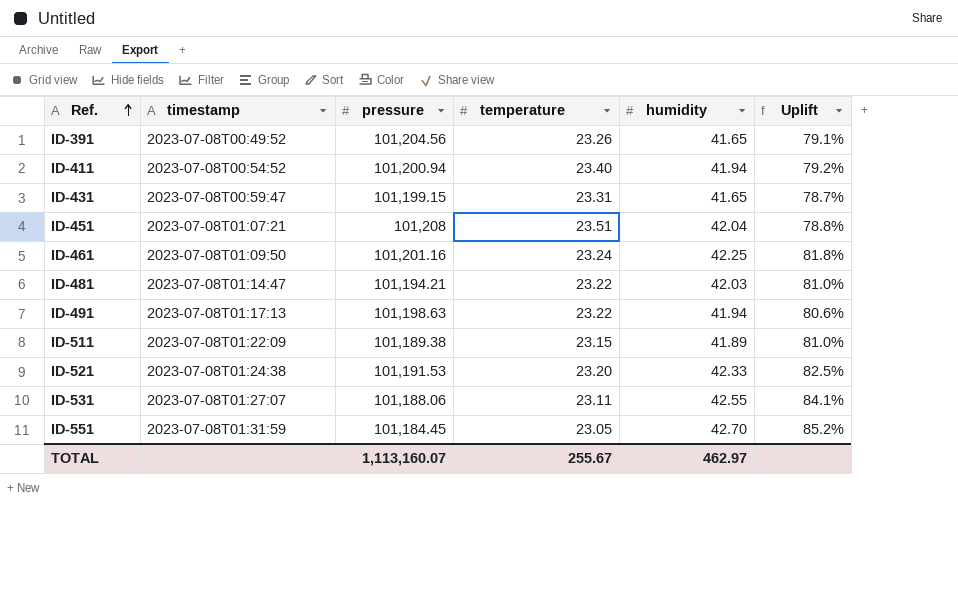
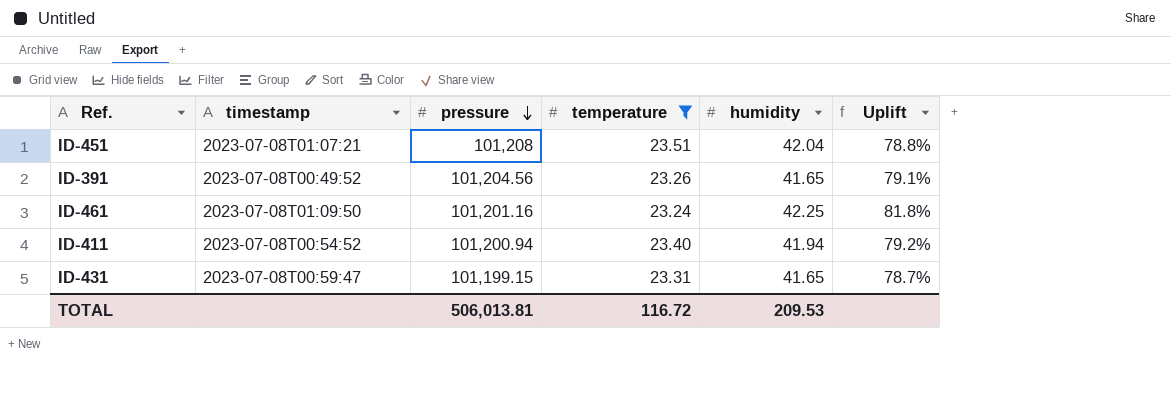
filter: none -> temperature >= 23.24
row order: Ref. ascending -> pressure descending
TOTAL | pressure: 1,113,160.07 -> 506,013.81
TOTAL | temperature: 255.67 -> 116.72
TOTAL | humidity: 462.97 -> 209.53

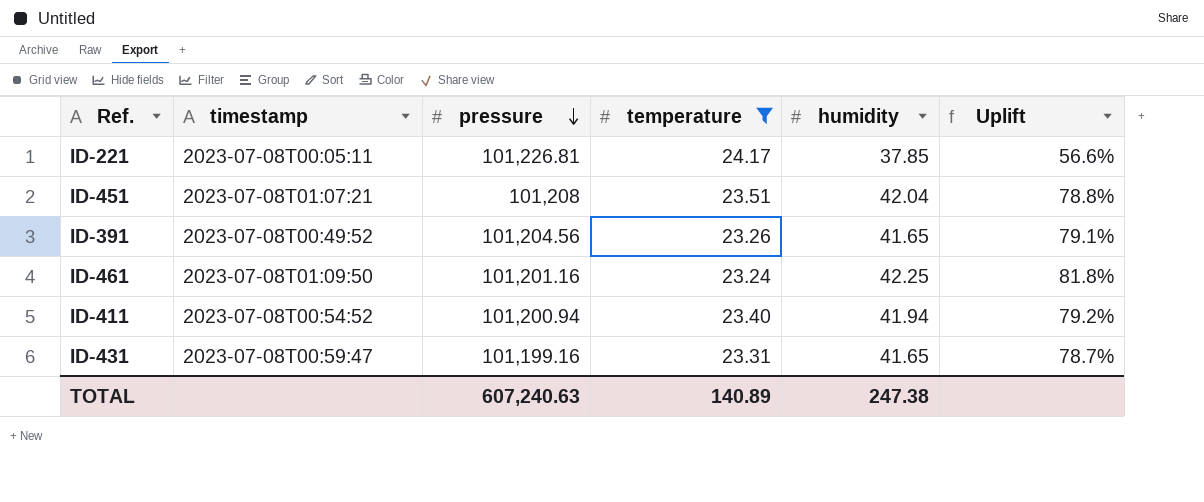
row ID-221: none -> 2023-07-08T00:05:11 | 101,226.81 | 24.17 | 37.85 | 56.6%
ID-431 | pressure: 101,199.15 -> 101,199.16
TOTAL | pressure: 506,013.81 -> 607,240.63
TOTAL | temperature: 116.72 -> 140.89
TOTAL | humidity: 209.53 -> 247.38

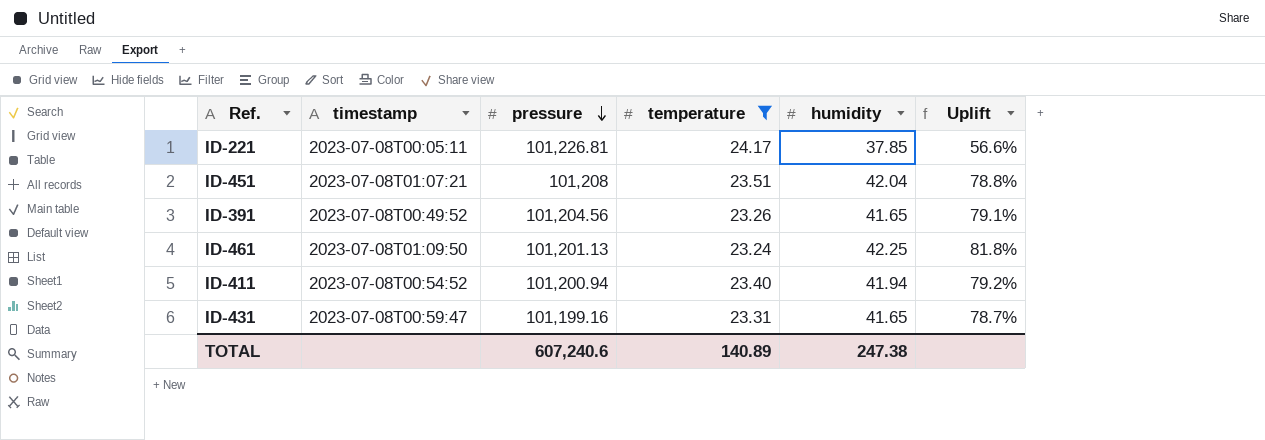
ID-461 | pressure: 101,201.16 -> 101,201.13
TOTAL | pressure: 607,240.63 -> 607,240.6

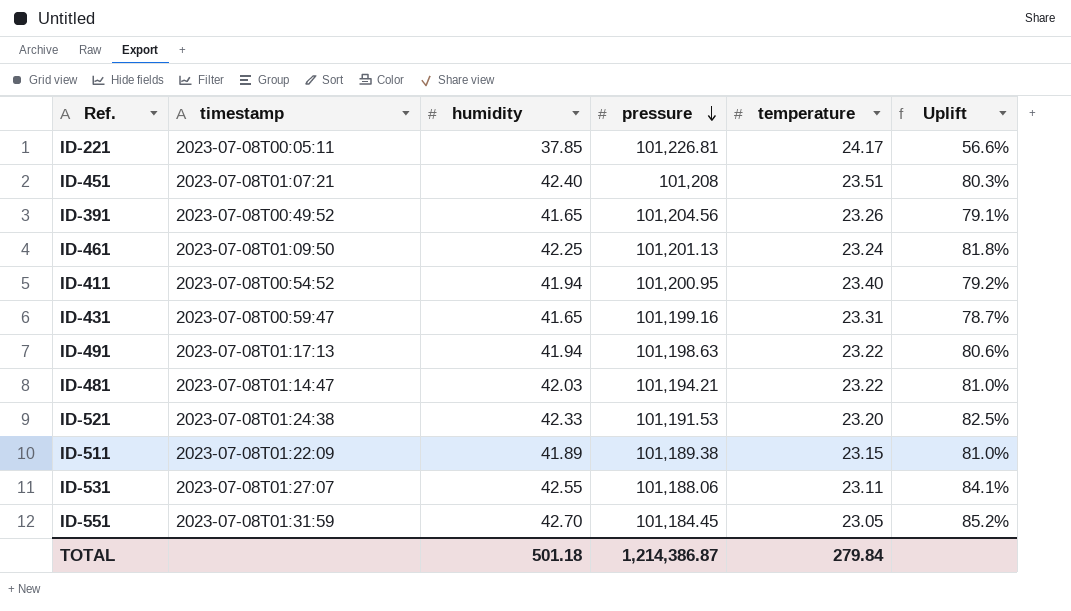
filter: temperature >= 23.24 -> none
column humidity | position: 5 -> 3
ID-451 | humidity: 42.04 -> 42.40
ID-451 | Uplift: 78.8% -> 80.3%
ID-411 | pressure: 101,200.94 -> 101,200.95
TOTAL | humidity: 247.38 -> 501.18
TOTAL | pressure: 607,240.6 -> 1,214,386.87
TOTAL | temperature: 140.89 -> 279.84

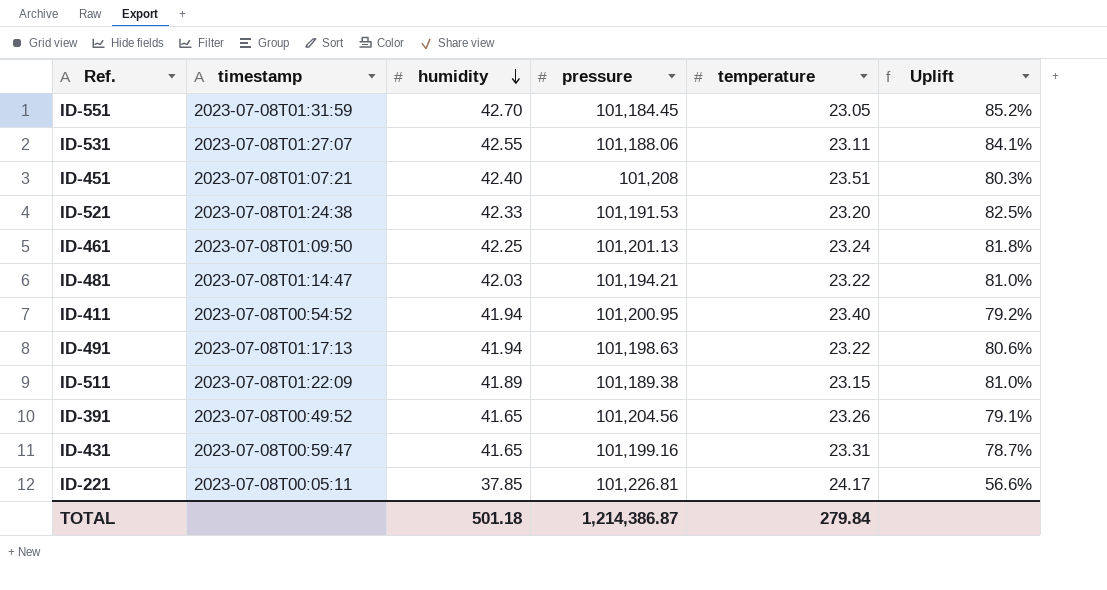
row order: pressure descending -> humidity descending

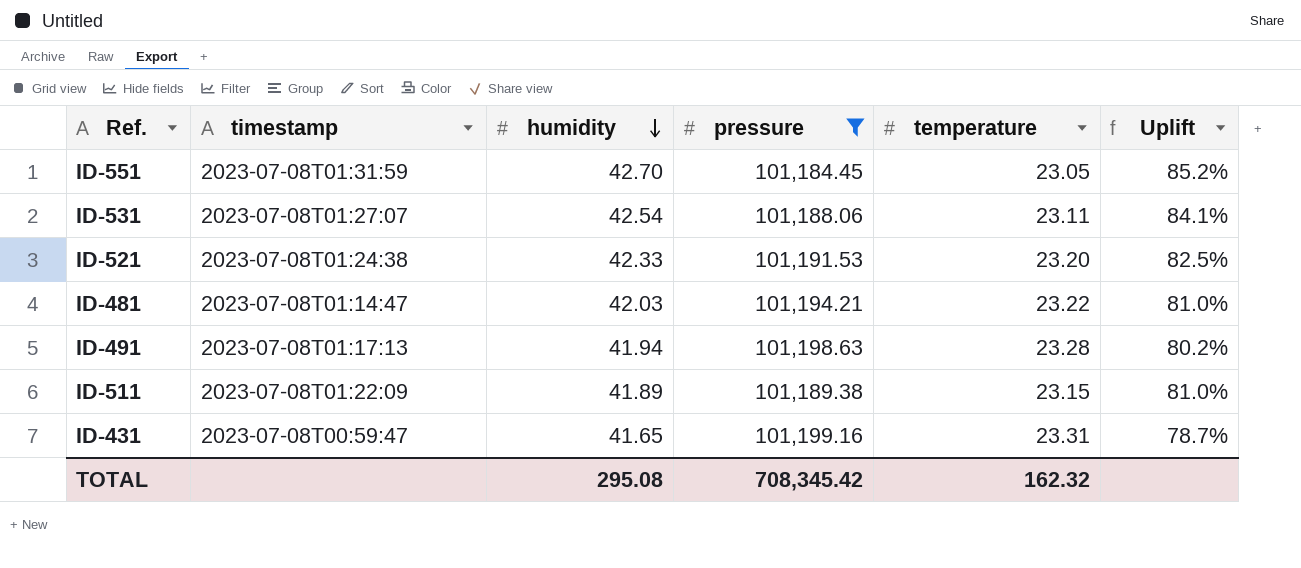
filter: none -> pressure <= 101,199.16
ID-531 | humidity: 42.55 -> 42.54
ID-491 | temperature: 23.22 -> 23.28
ID-491 | Uplift: 80.6% -> 80.2%
TOTAL | humidity: 501.18 -> 295.08
TOTAL | pressure: 1,214,386.87 -> 708,345.42
TOTAL | temperature: 279.84 -> 162.32

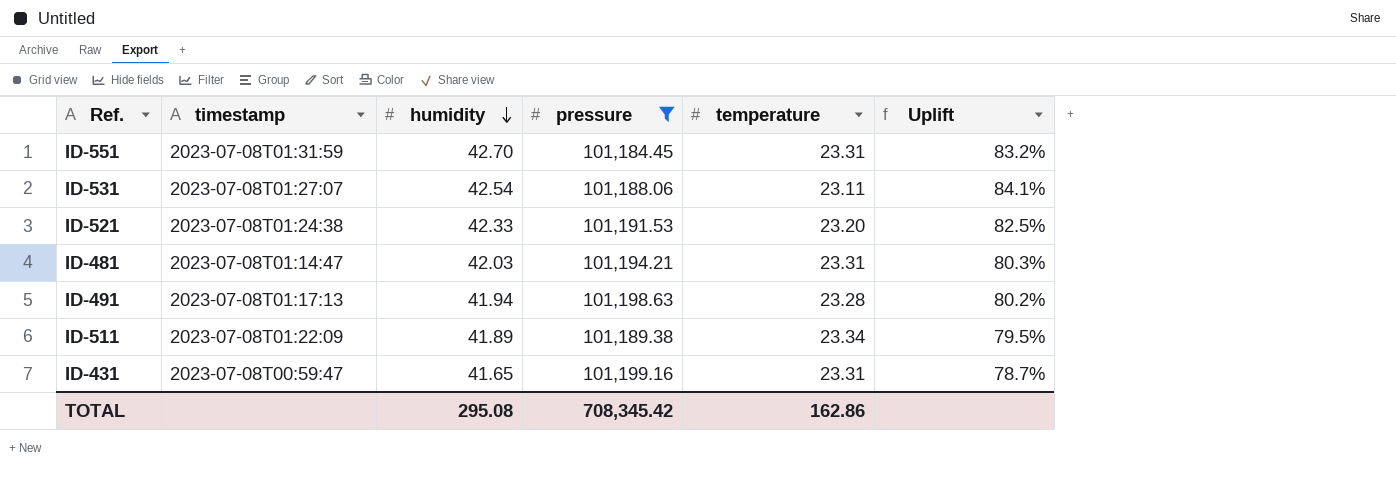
ID-551 | temperature: 23.05 -> 23.31
ID-551 | Uplift: 85.2% -> 83.2%
ID-481 | temperature: 23.22 -> 23.31
ID-481 | Uplift: 81.0% -> 80.3%
ID-511 | temperature: 23.15 -> 23.34
ID-511 | Uplift: 81.0% -> 79.5%
TOTAL | temperature: 162.32 -> 162.86

